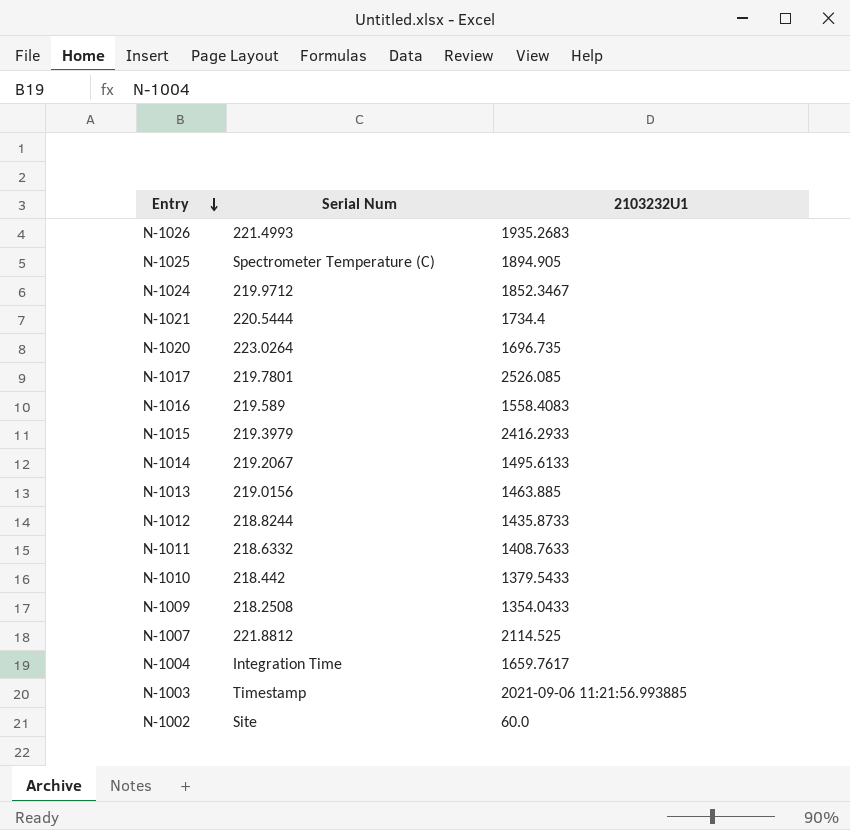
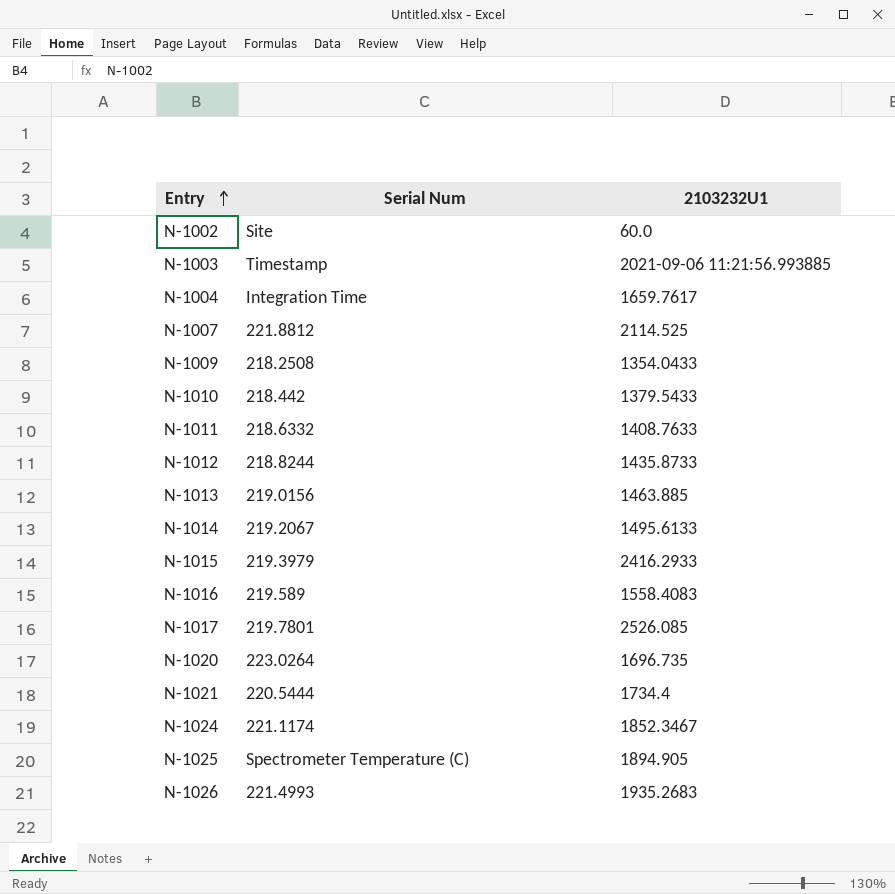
row order: Entry descending -> Entry ascending
N-1024 | Serial Num: 219.9712 -> 221.1174

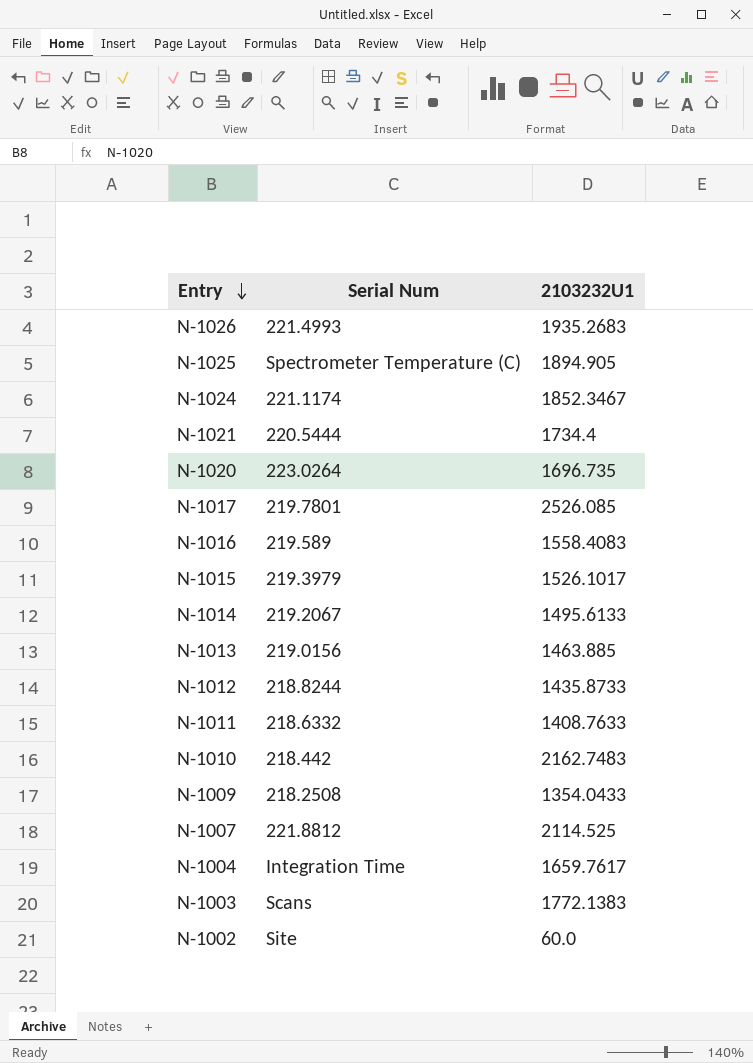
row order: Entry ascending -> Entry descending
N-1015 | 2103232U1: 2416.2933 -> 1526.1017
N-1010 | 2103232U1: 1379.5433 -> 2162.7483
N-1003 | Serial Num: Timestamp -> Scans
N-1003 | 2103232U1: 2021-09-06 11:21:56.993885 -> 1772.1383

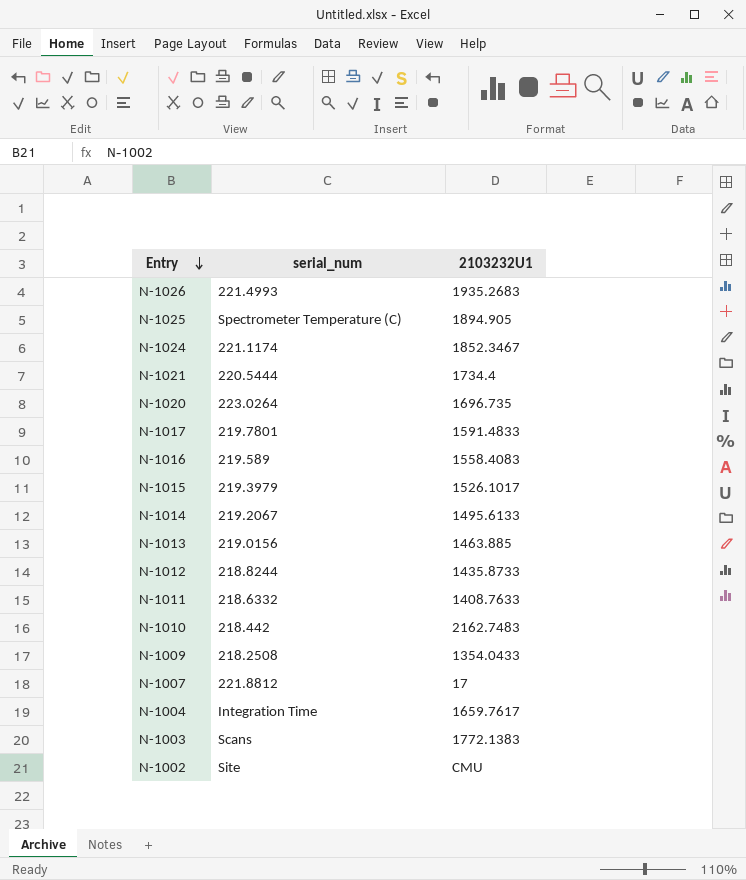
column name: Serial Num -> serial_num
N-1017 | 2103232U1: 2526.085 -> 1591.4833
N-1007 | 2103232U1: 2114.525 -> 17
N-1002 | 2103232U1: 60.0 -> CMU

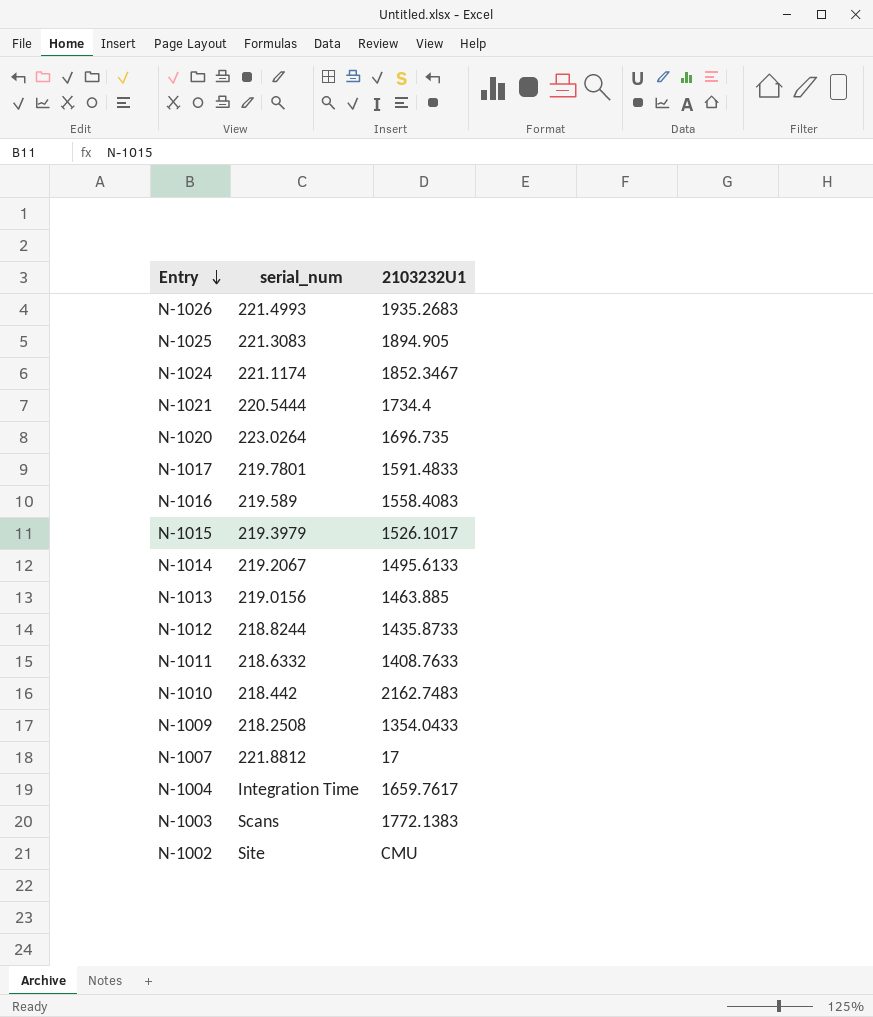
N-1025 | serial_num: Spectrometer Temperature (C) -> 221.3083

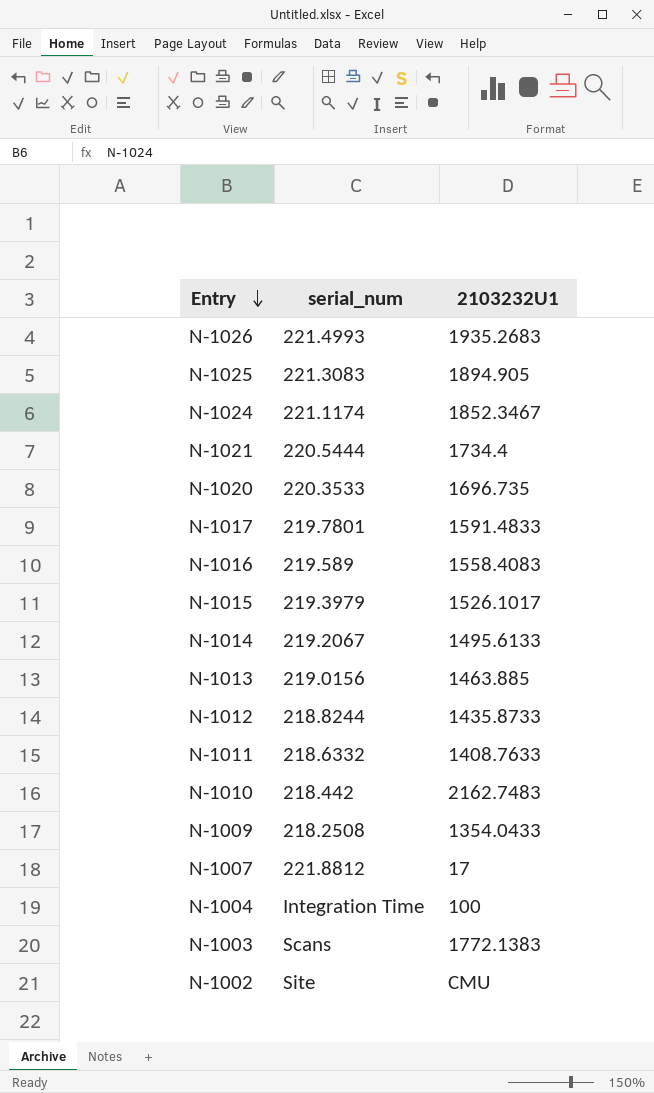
N-1020 | serial_num: 223.0264 -> 220.3533
N-1004 | 2103232U1: 1659.7617 -> 100

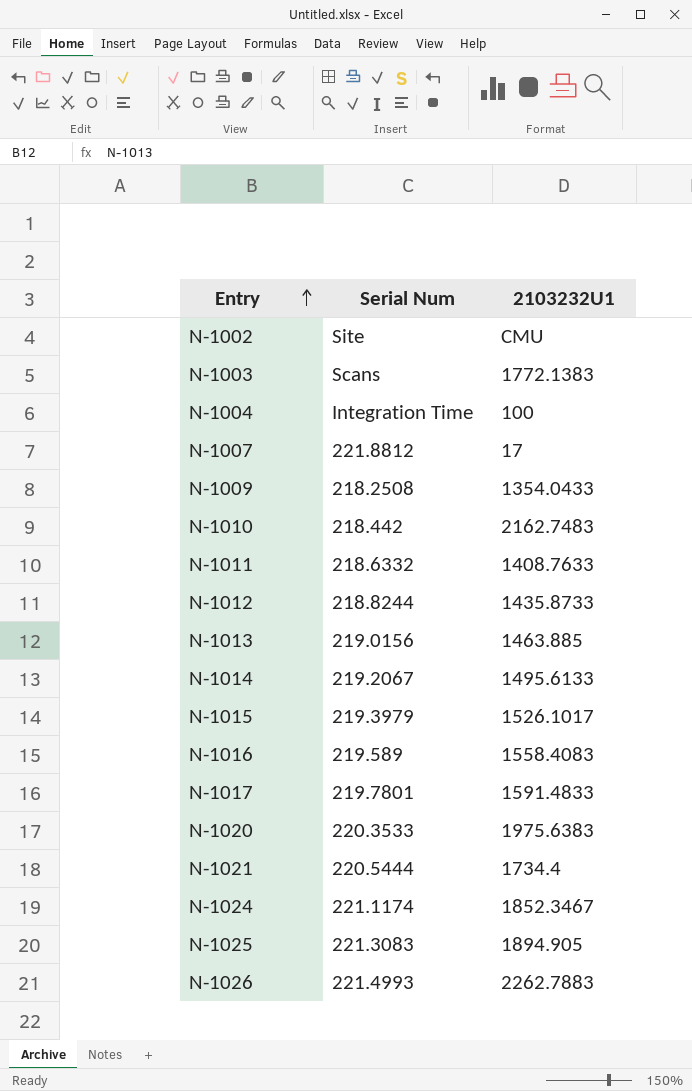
row order: Entry descending -> Entry ascending
column name: serial_num -> Serial Num
N-1020 | 2103232U1: 1696.735 -> 1975.6383
N-1026 | 2103232U1: 1935.2683 -> 2262.7883

